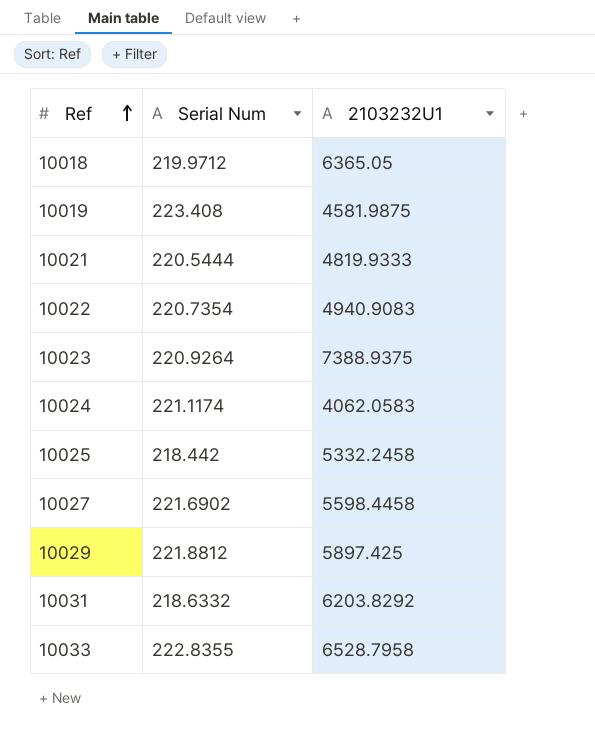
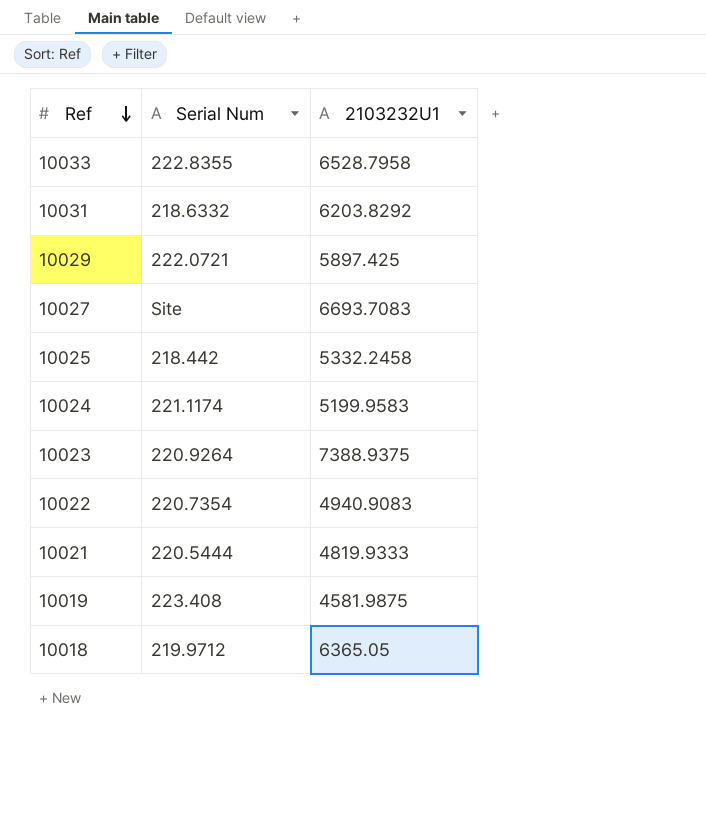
row order: Ref ascending -> Ref descending
10029 | Serial Num: 221.8812 -> 222.0721
10027 | Serial Num: 221.6902 -> Site
10027 | 2103232U1: 5598.4458 -> 6693.7083
10024 | 2103232U1: 4062.0583 -> 5199.9583

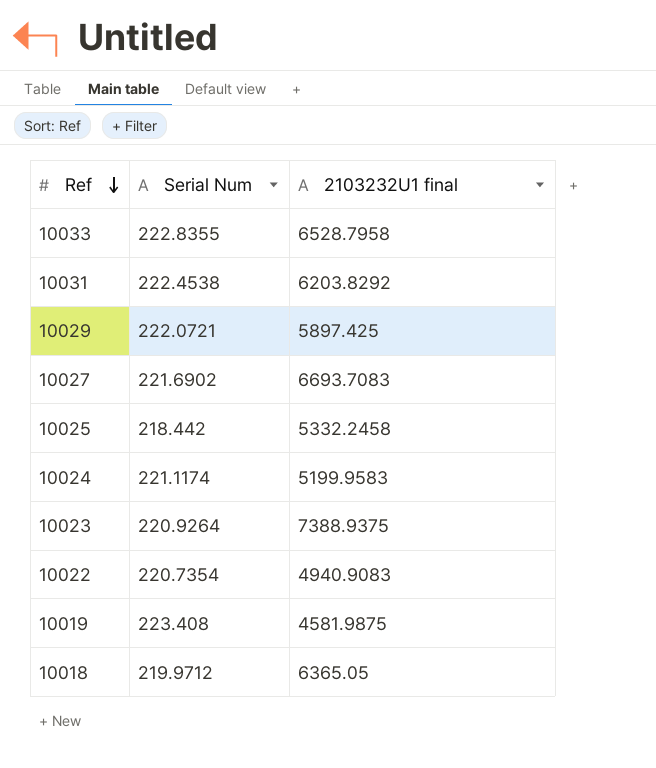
column name: 2103232U1 -> 2103232U1 final
row 10021: 220.5444 | 4819.9333 -> none
10031 | Serial Num: 218.6332 -> 222.4538
10027 | Serial Num: Site -> 221.6902

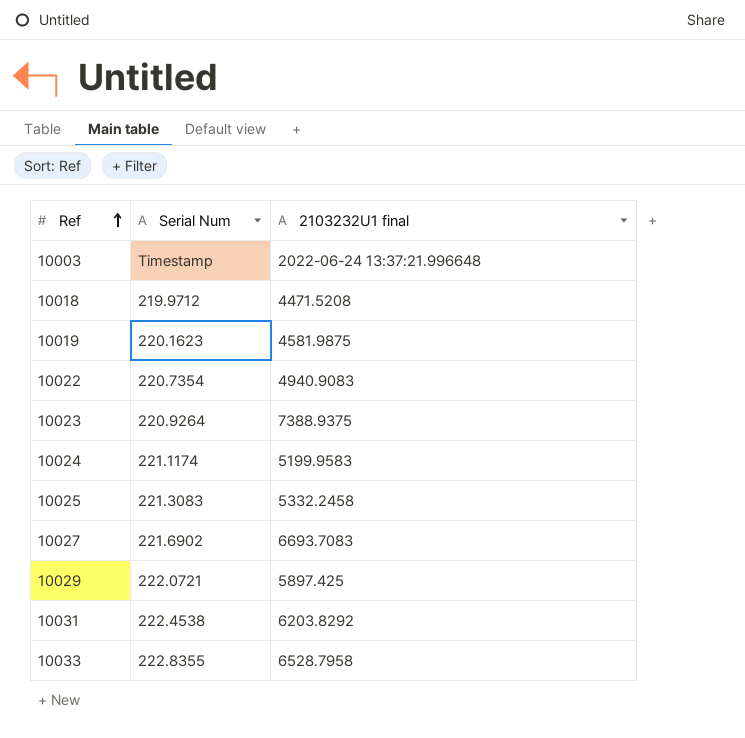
row order: Ref descending -> Ref ascending
row 10003: none -> Timestamp | 2022-06-24 13:37:21.996648
10018 | 2103232U1 final: 6365.05 -> 4471.5208
10019 | Serial Num: 223.408 -> 220.1623
10025 | Serial Num: 218.442 -> 221.3083

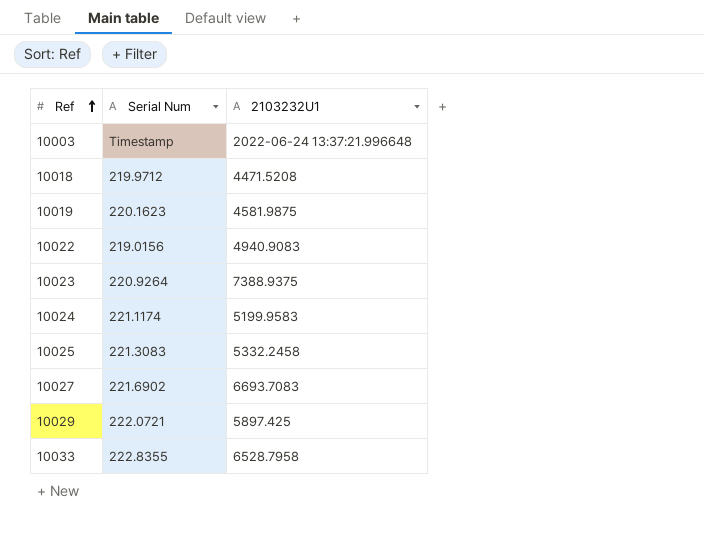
column name: 2103232U1 final -> 2103232U1
row 10031: 222.4538 | 6203.8292 -> none
10022 | Serial Num: 220.7354 -> 219.0156

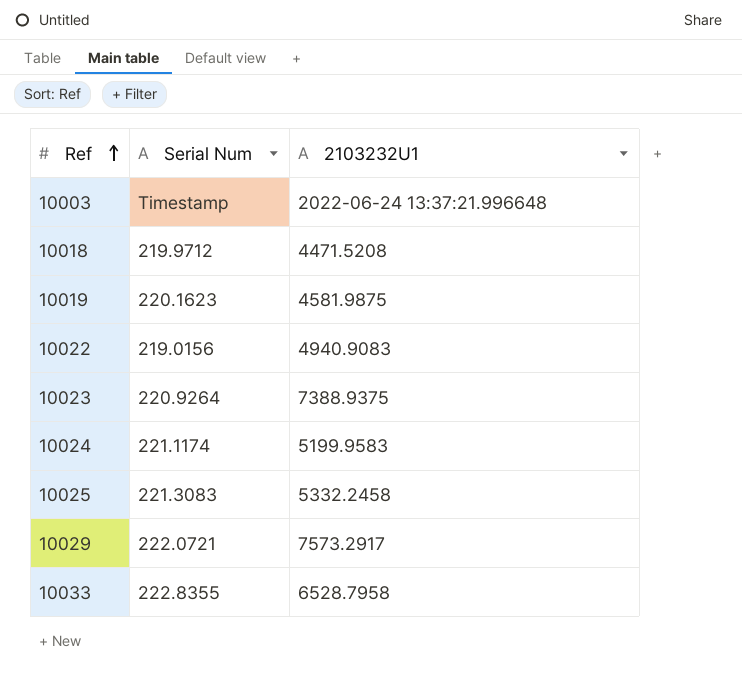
row 10027: 221.6902 | 6693.7083 -> none
10029 | 2103232U1: 5897.425 -> 7573.2917

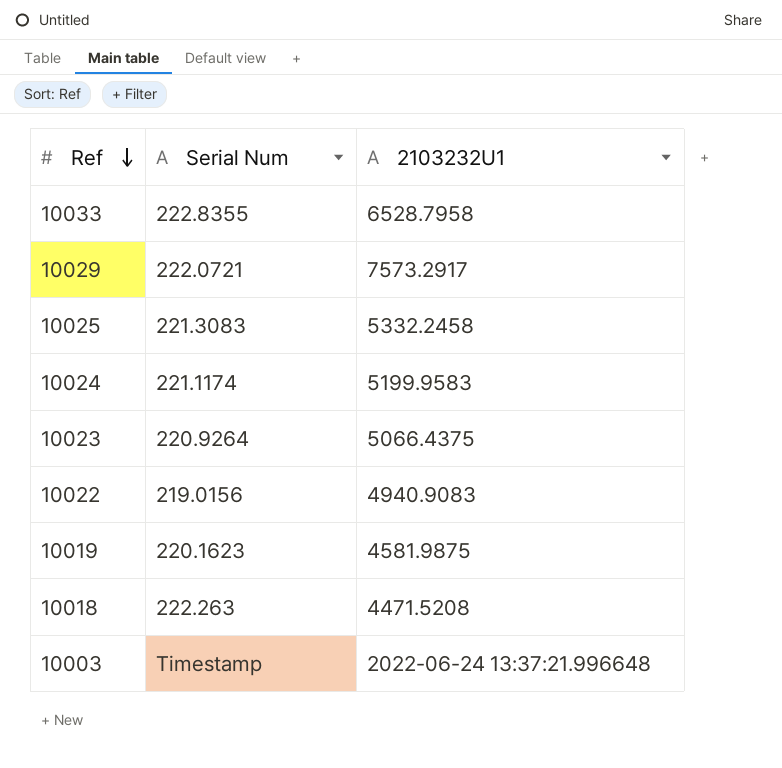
row order: Ref ascending -> Ref descending
10023 | 2103232U1: 7388.9375 -> 5066.4375
10018 | Serial Num: 219.9712 -> 222.263

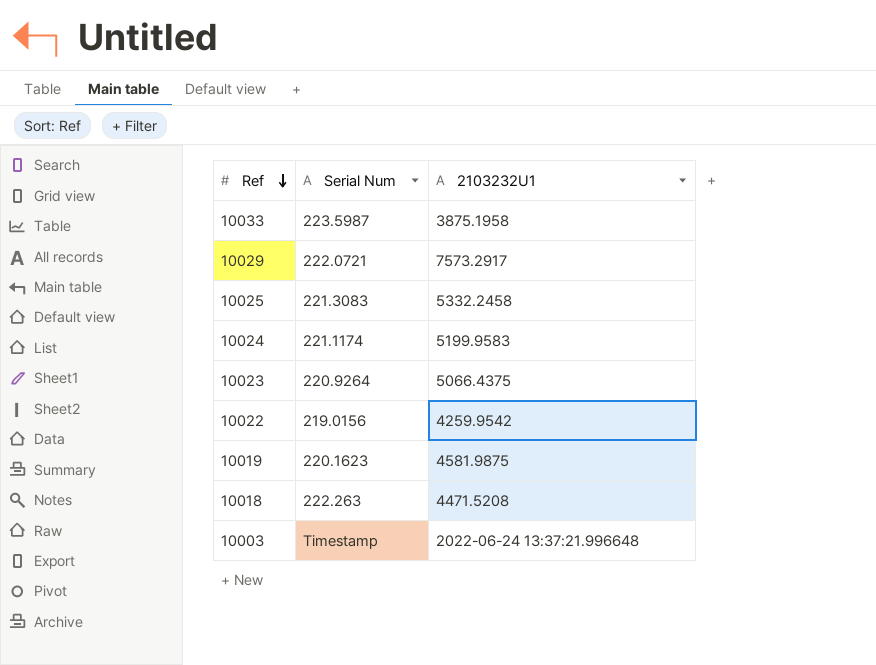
10033 | Serial Num: 222.8355 -> 223.5987
10033 | 2103232U1: 6528.7958 -> 3875.1958
10022 | 2103232U1: 4940.9083 -> 4259.9542

